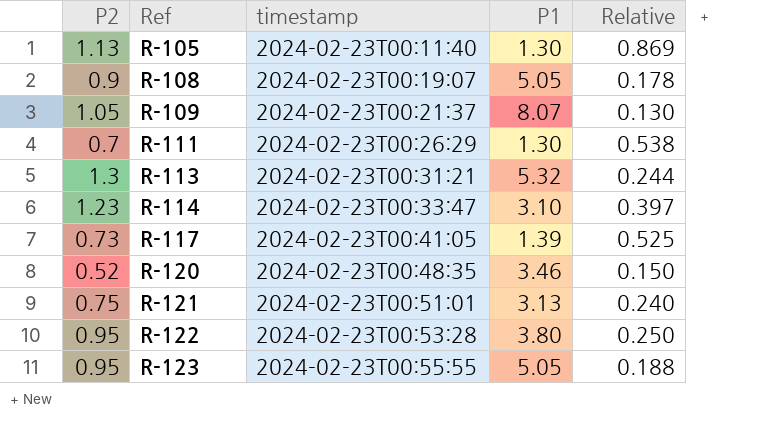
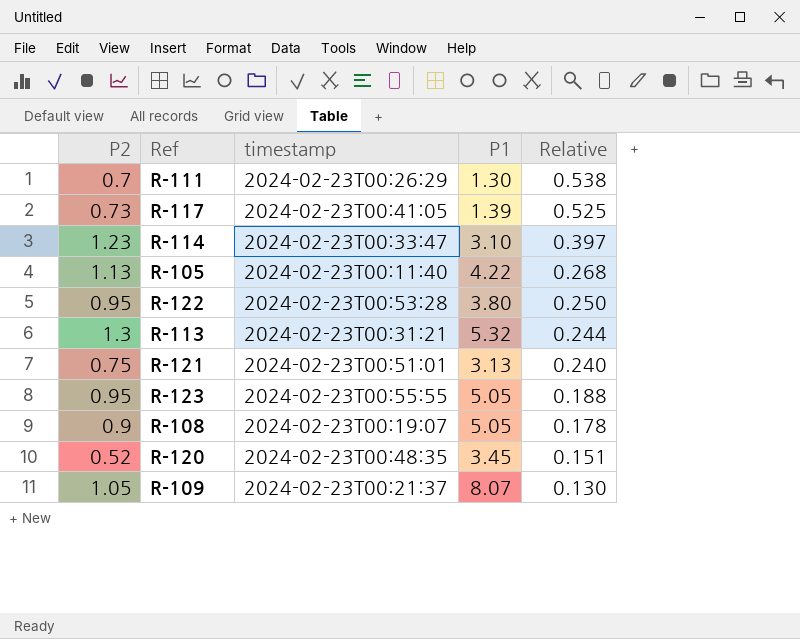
row order: Ref ascending -> Relative descending
R-105 | P1: 1.30 -> 4.22
R-105 | Relative: 0.869 -> 0.268
R-120 | P1: 3.46 -> 3.45
R-120 | Relative: 0.150 -> 0.151

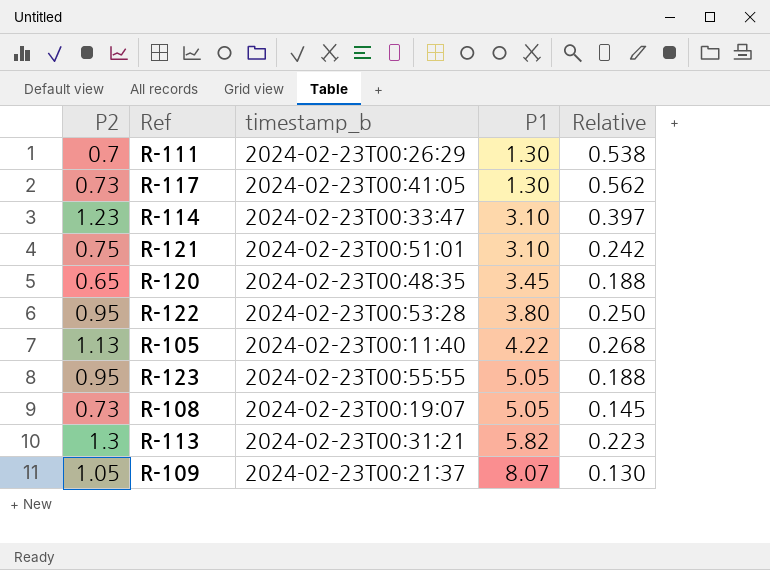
row order: Relative descending -> P1 ascending
column name: timestamp -> timestamp_b
R-117 | P1: 1.39 -> 1.30
R-117 | Relative: 0.525 -> 0.562
R-121 | P1: 3.13 -> 3.10
R-121 | Relative: 0.240 -> 0.242
R-120 | P2: 0.52 -> 0.65
R-120 | Relative: 0.151 -> 0.188
R-108 | P2: 0.9 -> 0.73
R-108 | Relative: 0.178 -> 0.145
R-113 | P1: 5.32 -> 5.82
R-113 | Relative: 0.244 -> 0.223

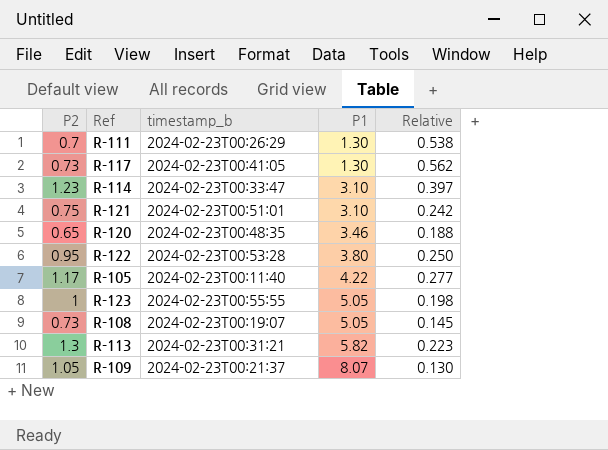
R-120 | P1: 3.45 -> 3.46
R-105 | P2: 1.13 -> 1.17
R-105 | Relative: 0.268 -> 0.277
R-123 | P2: 0.95 -> 1
R-123 | Relative: 0.188 -> 0.198

